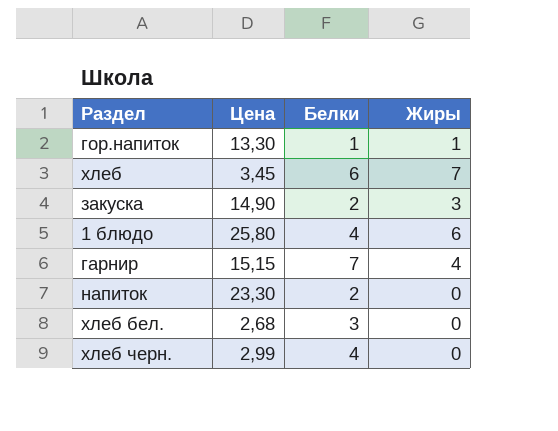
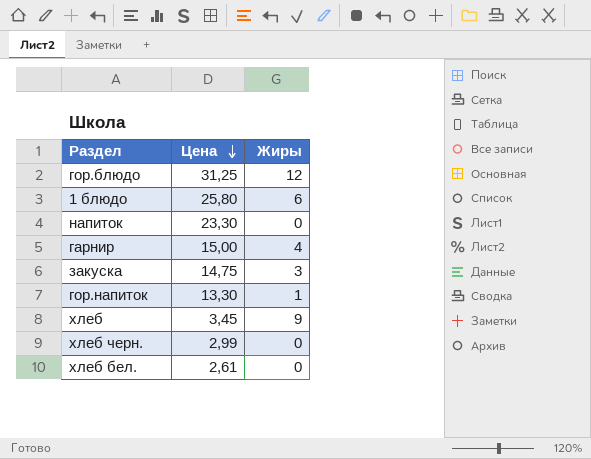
row order: none -> Цена descending
column Белки | position: 3 -> none
row гор.блюдо: none -> 31,25 | 12
гарнир | Цена: 15,15 -> 15,00
закуска | Цена: 14,90 -> 14,75
хлеб | Жиры: 7 -> 9
хлеб бел. | Цена: 2,68 -> 2,61

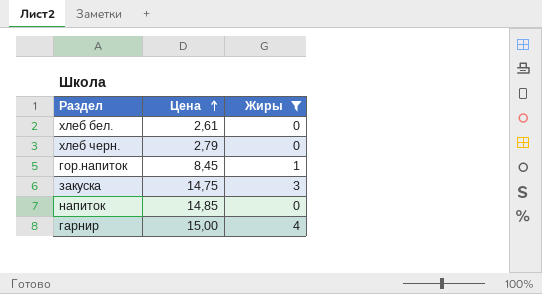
filter: none -> Жиры <= 4
row order: Цена descending -> Цена ascending
хлеб черн. | Цена: 2,99 -> 2,79
гор.напиток | Цена: 13,30 -> 8,45
напиток | Цена: 23,30 -> 14,85

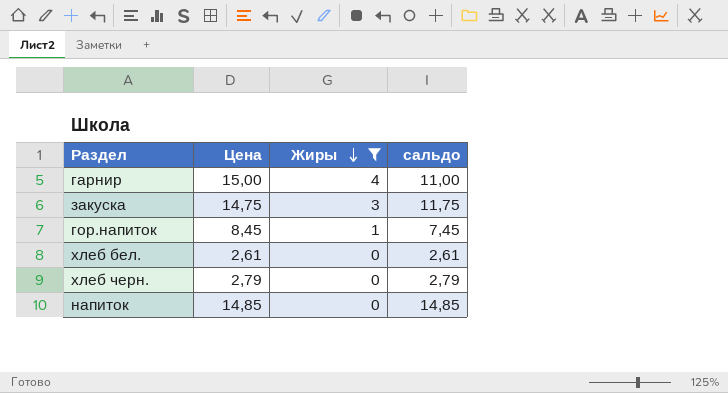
row order: Цена ascending -> Жиры descending
column сальдо | formula: none -> [Цена] - [Жиры]

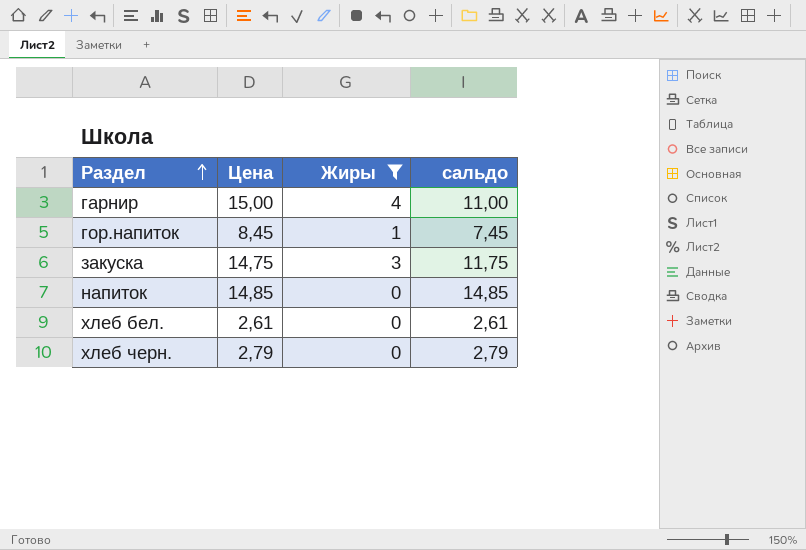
row order: Жиры descending -> Раздел ascending

